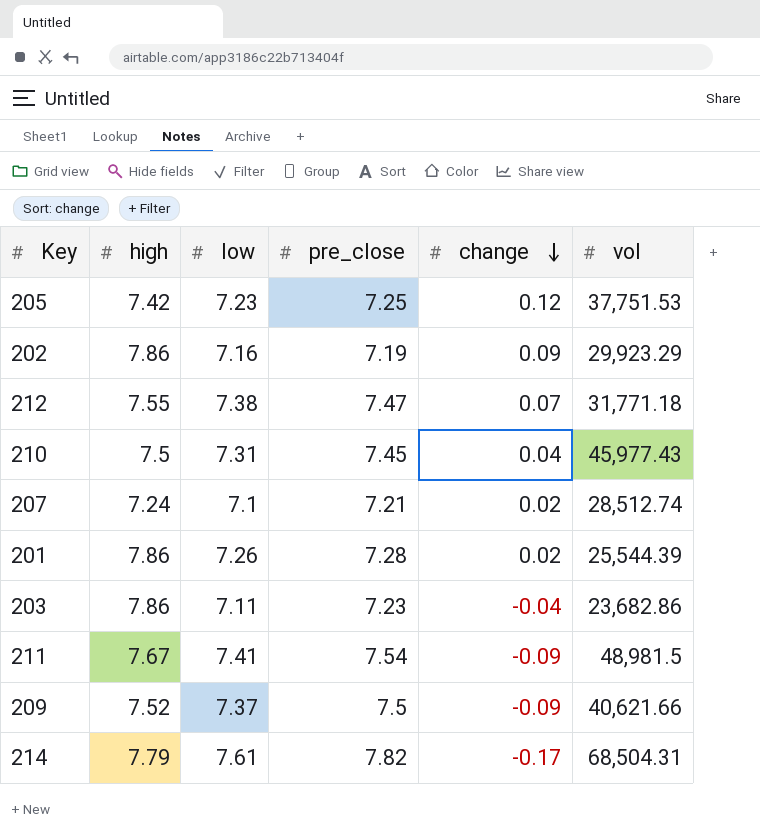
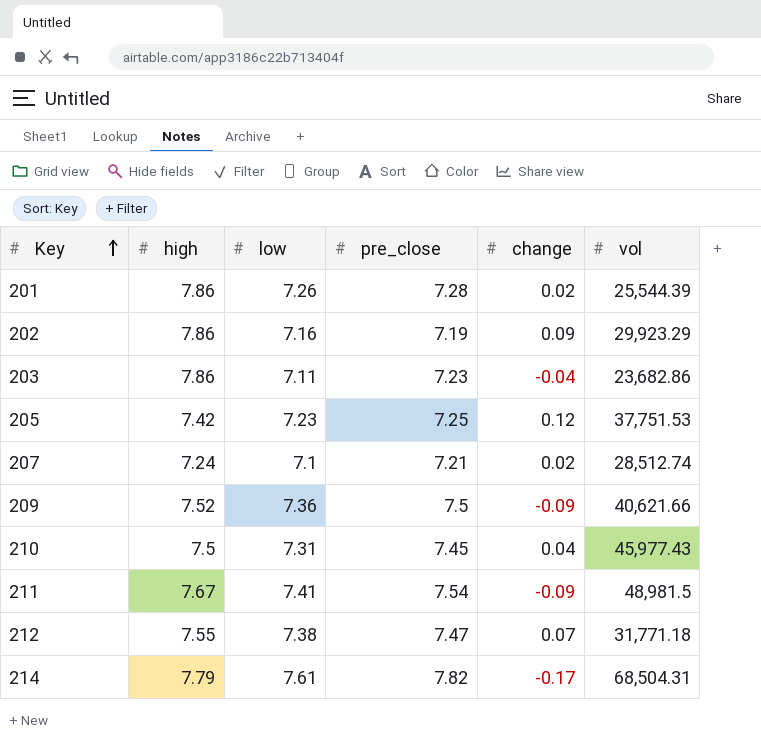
row order: change descending -> Key ascending
209 | low: 7.37 -> 7.36

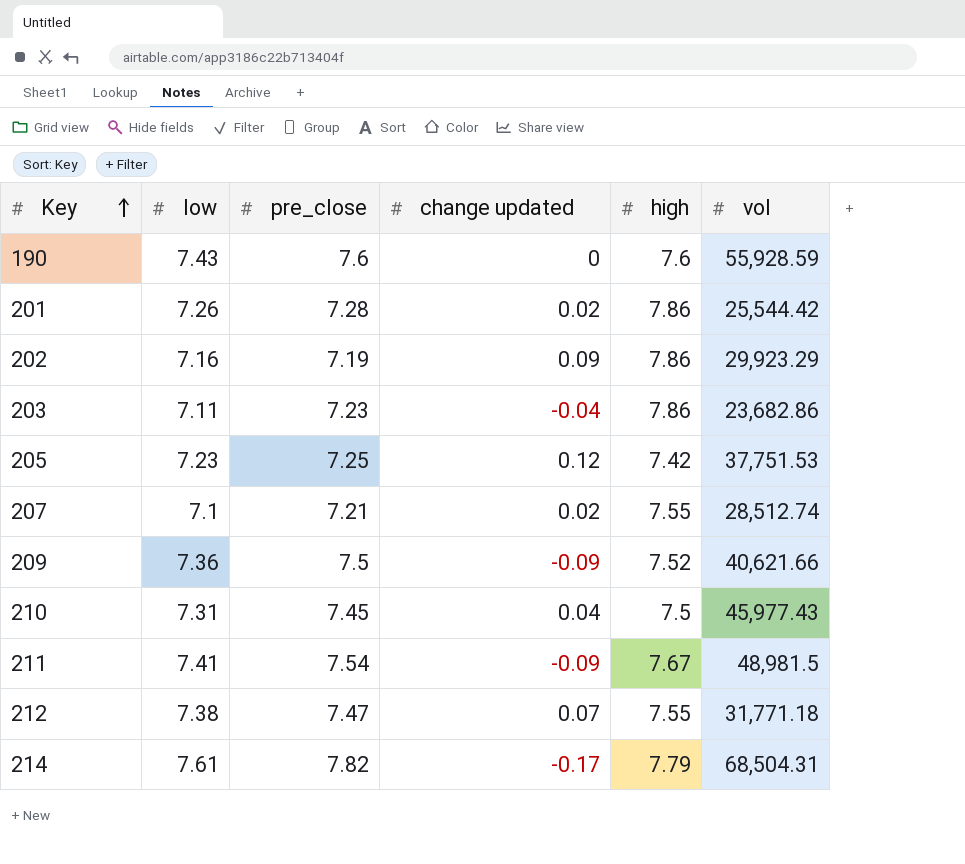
column name: change -> change updated
column high | position: 2 -> 5
row 190: none -> 7.43 | 7.6 | 0 | 7.6 | 55,928.59
201 | vol: 25,544.39 -> 25,544.42
207 | high: 7.24 -> 7.55

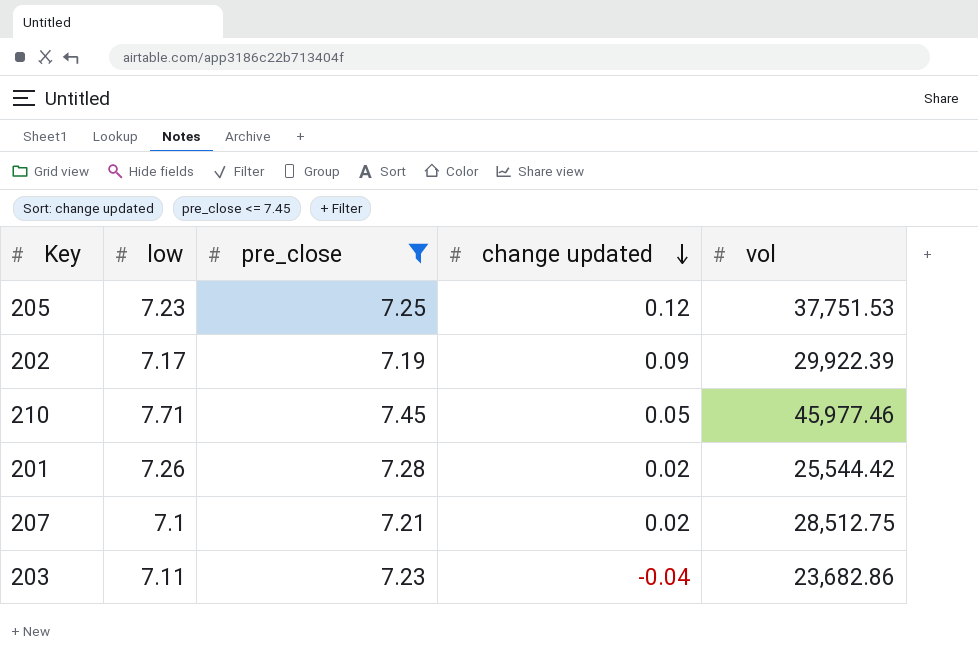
filter: none -> pre_close <= 7.45
row order: Key ascending -> change updated descending
column high | position: 5 -> none
202 | low: 7.16 -> 7.17
202 | vol: 29,923.29 -> 29,922.39
210 | low: 7.31 -> 7.71
210 | change updated: 0.04 -> 0.05
210 | vol: 45,977.43 -> 45,977.46
207 | vol: 28,512.74 -> 28,512.75

